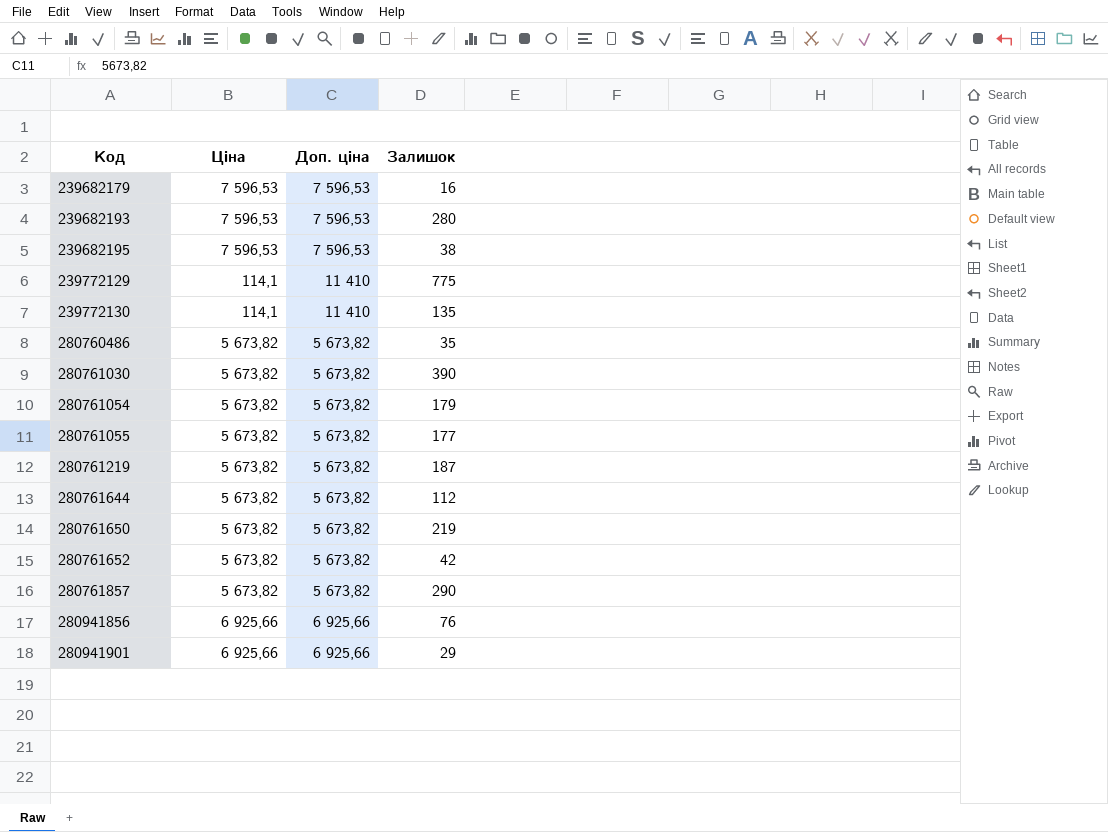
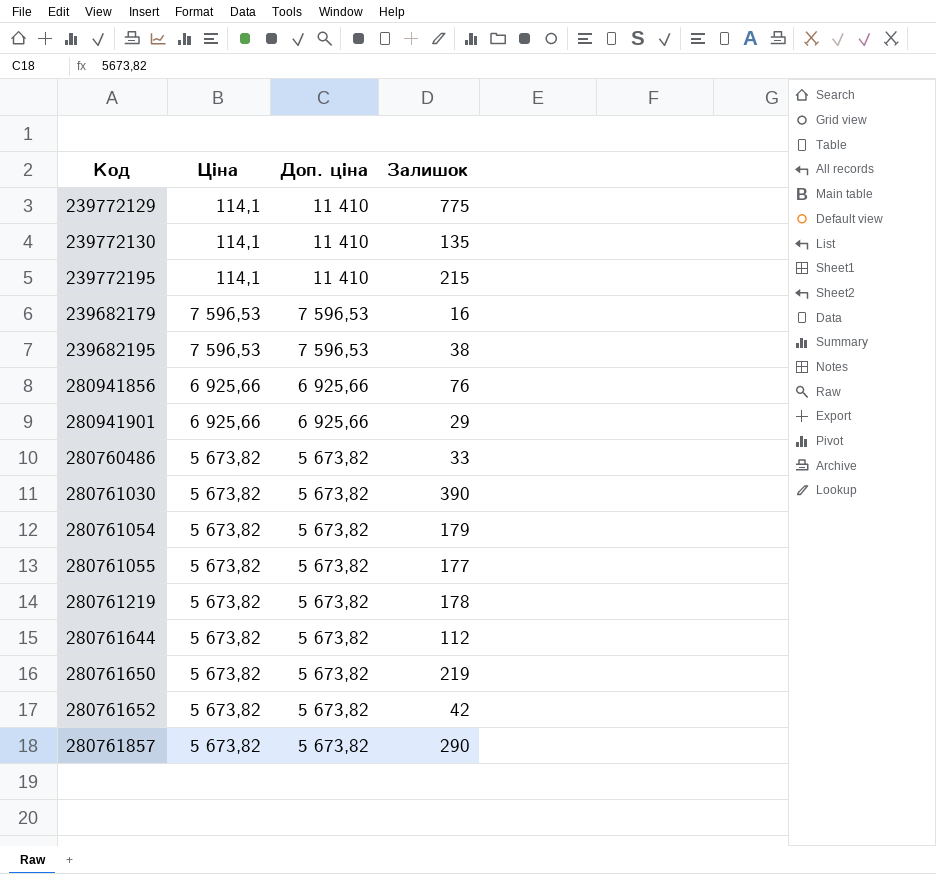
row order: Код ascending -> Доп. ціна descending
row 239682193: 7 596,53 | 7 596,53 | 280 -> none
row 239772195: none -> 114,1 | 11 410 | 215
280760486 | Залишок: 35 -> 33
280761219 | Залишок: 187 -> 178

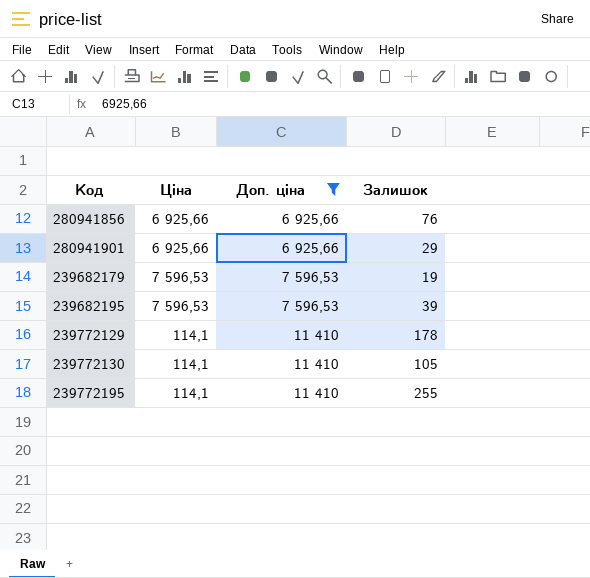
filter: none -> Доп. ціна != 5 673,82
row order: Доп. ціна descending -> Доп. ціна ascending
239682179 | Залишок: 16 -> 19
239682195 | Залишок: 38 -> 39
239772129 | Залишок: 775 -> 178
239772130 | Залишок: 135 -> 105
239772195 | Залишок: 215 -> 255

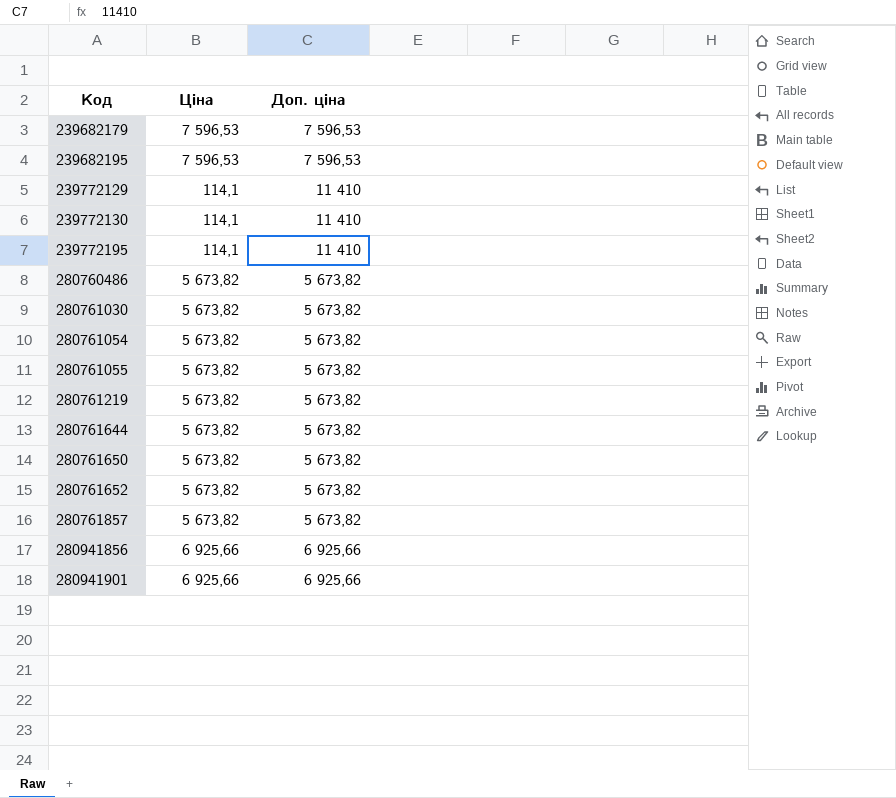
filter: Доп. ціна != 5 673,82 -> none
row order: Доп. ціна ascending -> Код ascending
column Залишок | position: 4 -> none

